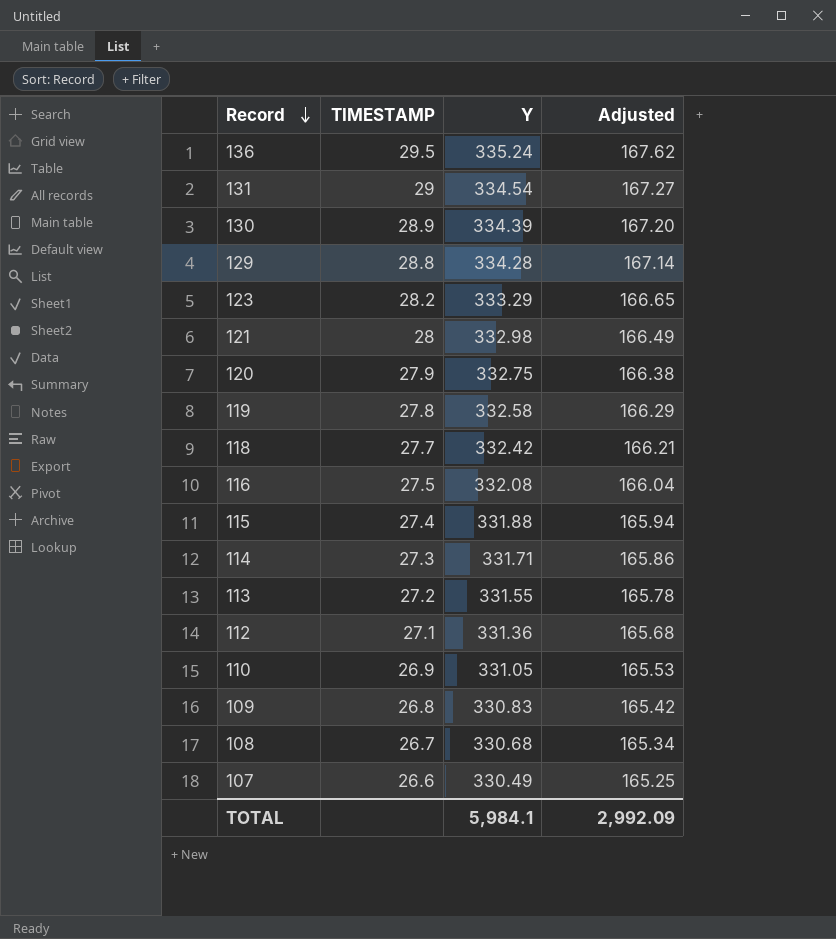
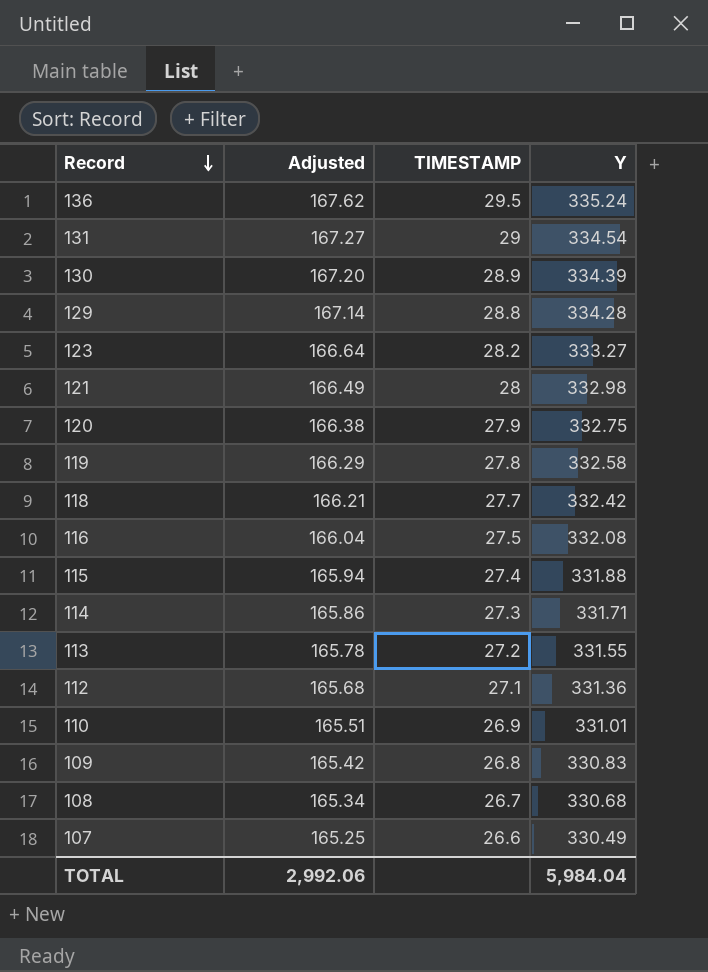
column Adjusted | position: 4 -> 2
123 | Adjusted: 166.65 -> 166.64
123 | Y: 333.29 -> 333.27
110 | Adjusted: 165.53 -> 165.51
110 | Y: 331.05 -> 331.01
TOTAL | Adjusted: 2,992.09 -> 2,992.06
TOTAL | Y: 5,984.1 -> 5,984.04

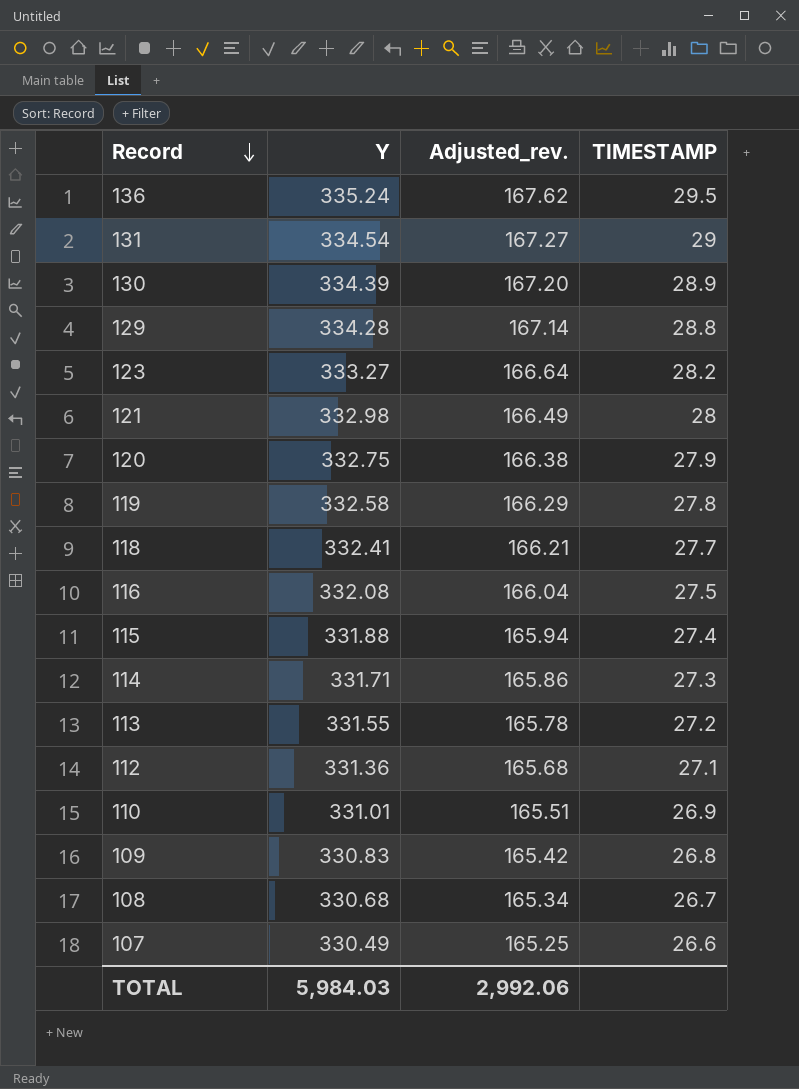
column Y | position: 4 -> 2
column name: Adjusted -> Adjusted_rev.
118 | Y: 332.42 -> 332.41
TOTAL | Y: 5,984.04 -> 5,984.03

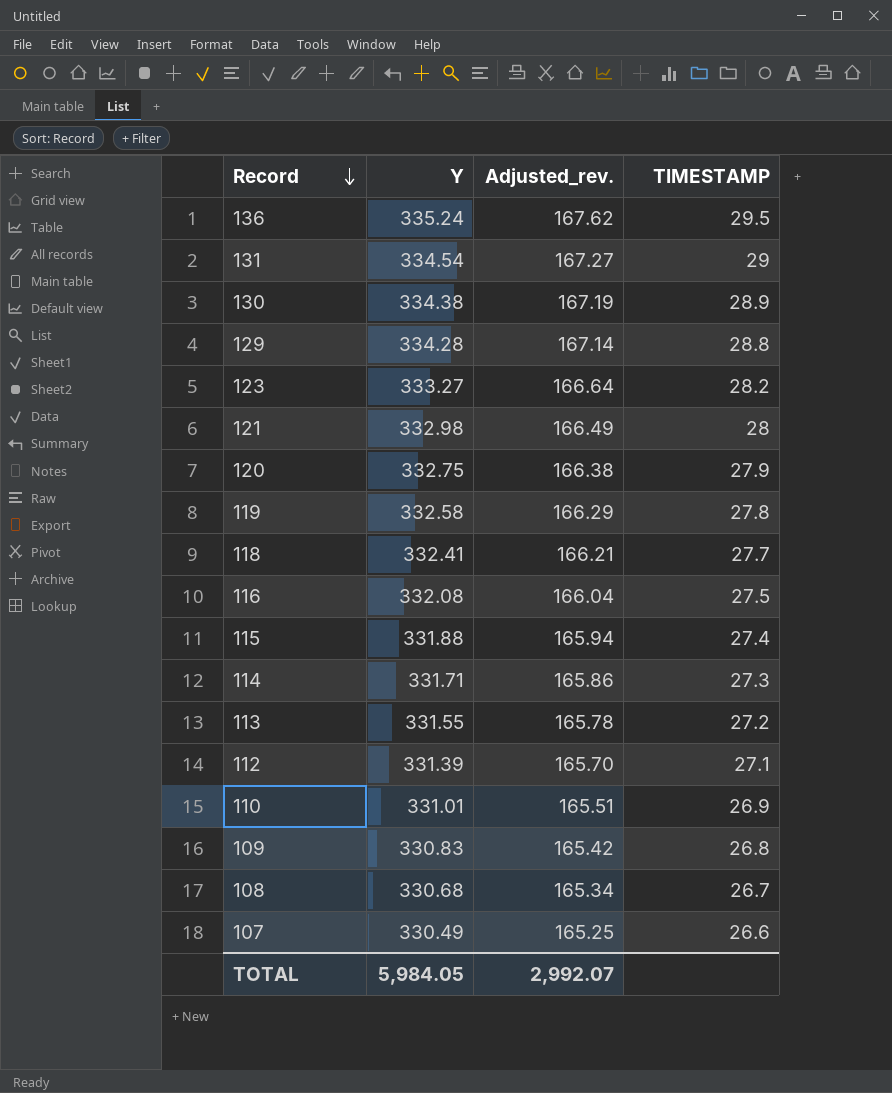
130 | Y: 334.39 -> 334.38
130 | Adjusted_rev.: 167.20 -> 167.19
112 | Y: 331.36 -> 331.39
112 | Adjusted_rev.: 165.68 -> 165.70
TOTAL | Y: 5,984.03 -> 5,984.05
TOTAL | Adjusted_rev.: 2,992.06 -> 2,992.07

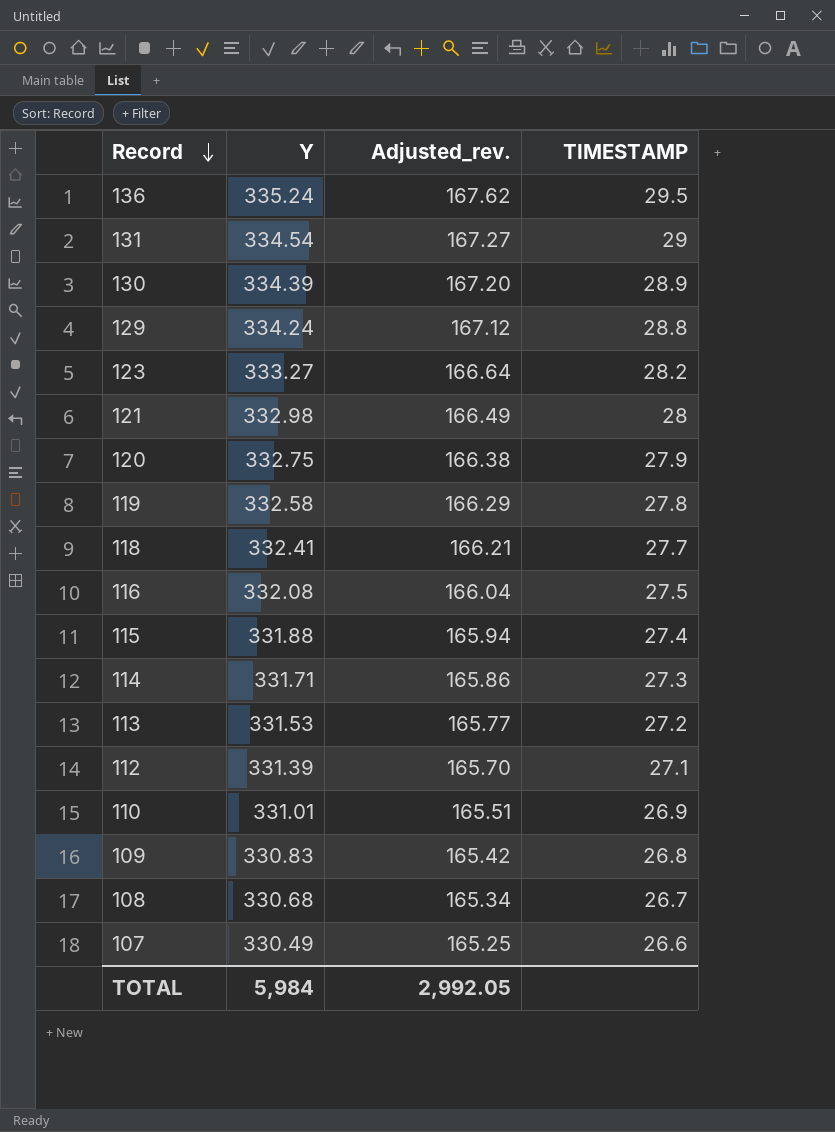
130 | Y: 334.38 -> 334.39
130 | Adjusted_rev.: 167.19 -> 167.20
129 | Y: 334.28 -> 334.24
129 | Adjusted_rev.: 167.14 -> 167.12
113 | Y: 331.55 -> 331.53
113 | Adjusted_rev.: 165.78 -> 165.77
TOTAL | Y: 5,984.05 -> 5,984
TOTAL | Adjusted_rev.: 2,992.07 -> 2,992.05

